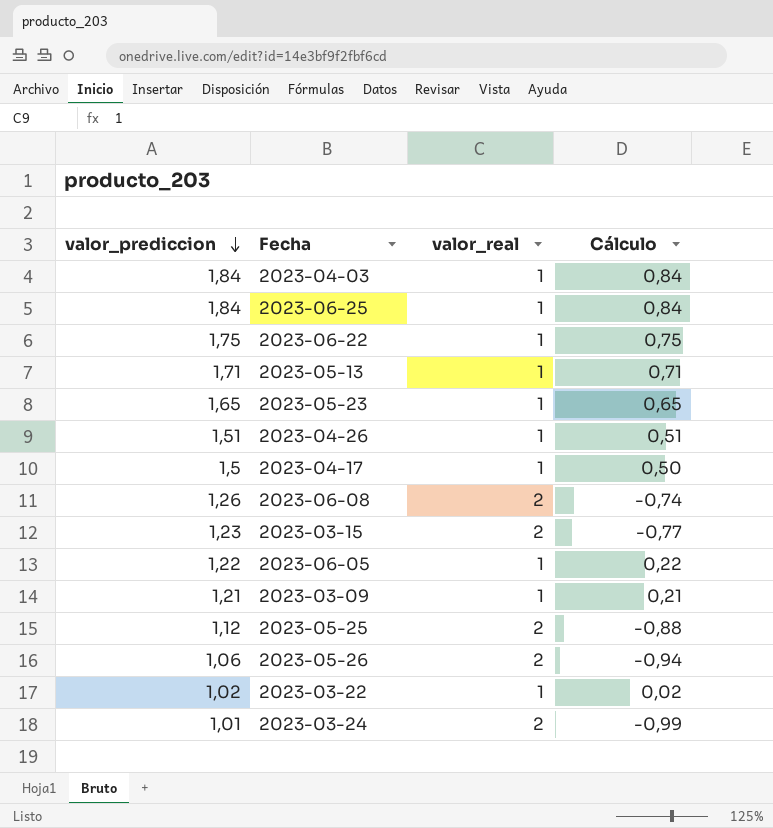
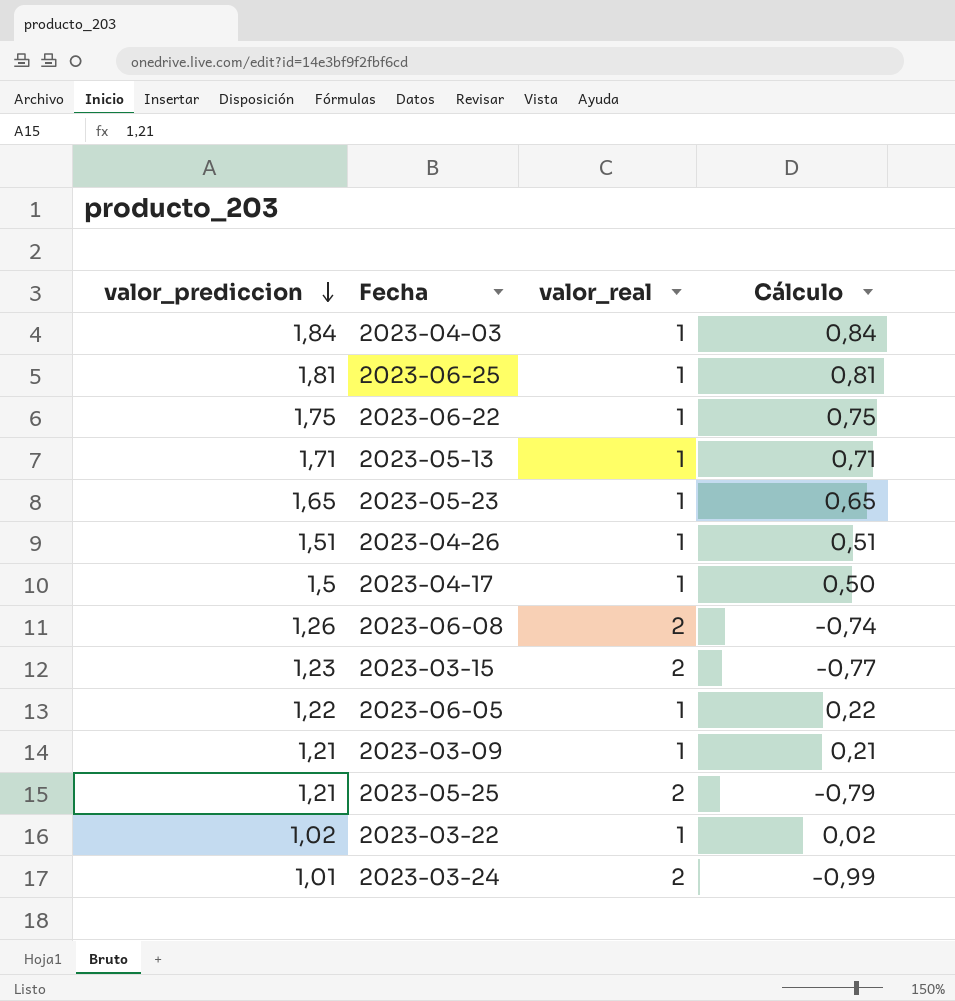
row 2023-05-26: 1,06 | 2 | -0,94 -> none
2023-06-25 | valor_prediccion: 1,84 -> 1,81
2023-06-25 | Cálculo: 0,84 -> 0,81
2023-05-25 | valor_prediccion: 1,12 -> 1,21
2023-05-25 | Cálculo: -0,88 -> -0,79

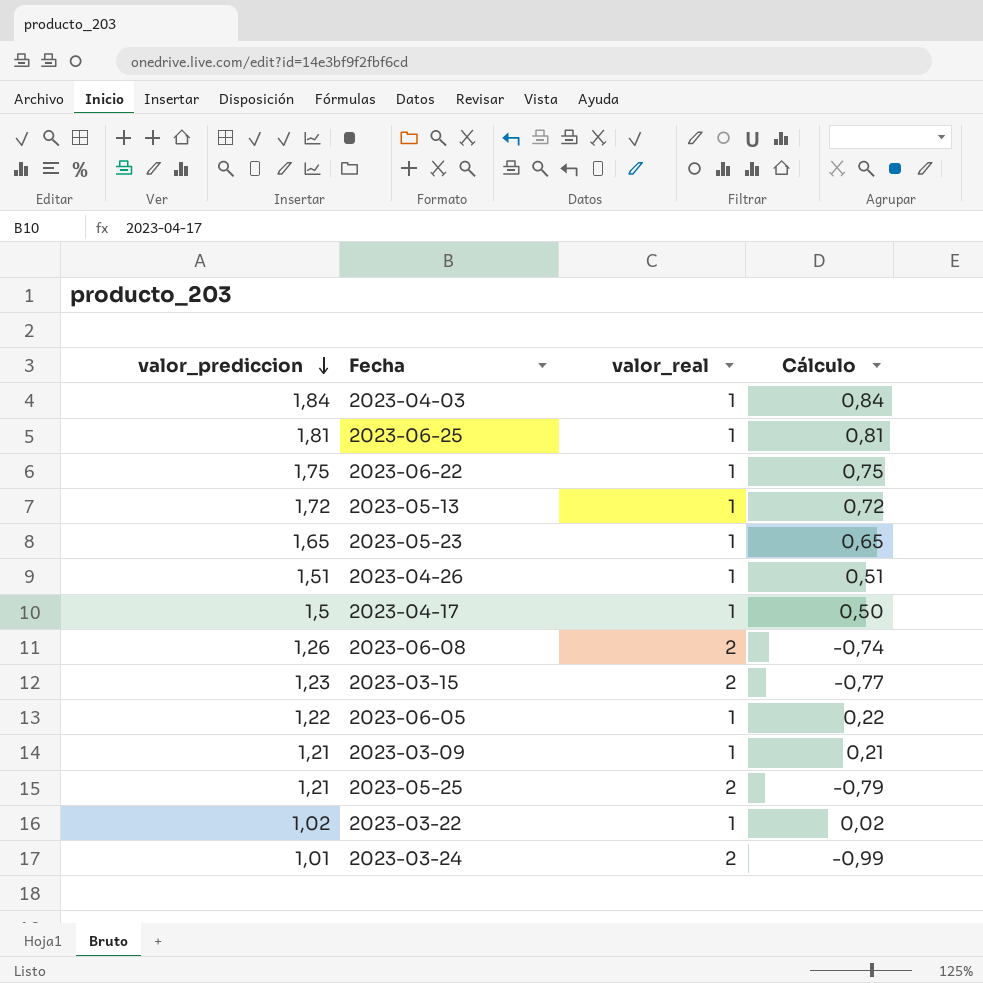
2023-05-13 | valor_prediccion: 1,71 -> 1,72
2023-05-13 | Cálculo: 0,71 -> 0,72

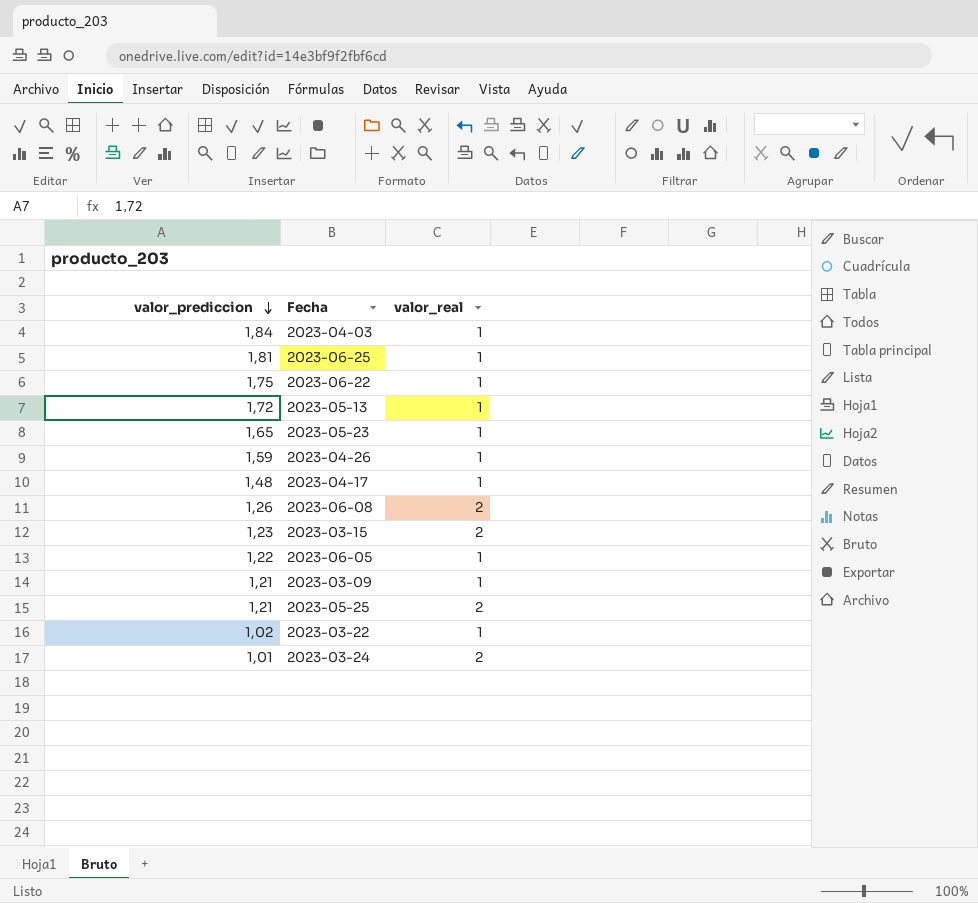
column Cálculo | formula: [valor_prediccion] - [valor_real] -> none
2023-04-26 | valor_prediccion: 1,51 -> 1,59
2023-04-17 | valor_prediccion: 1,5 -> 1,48

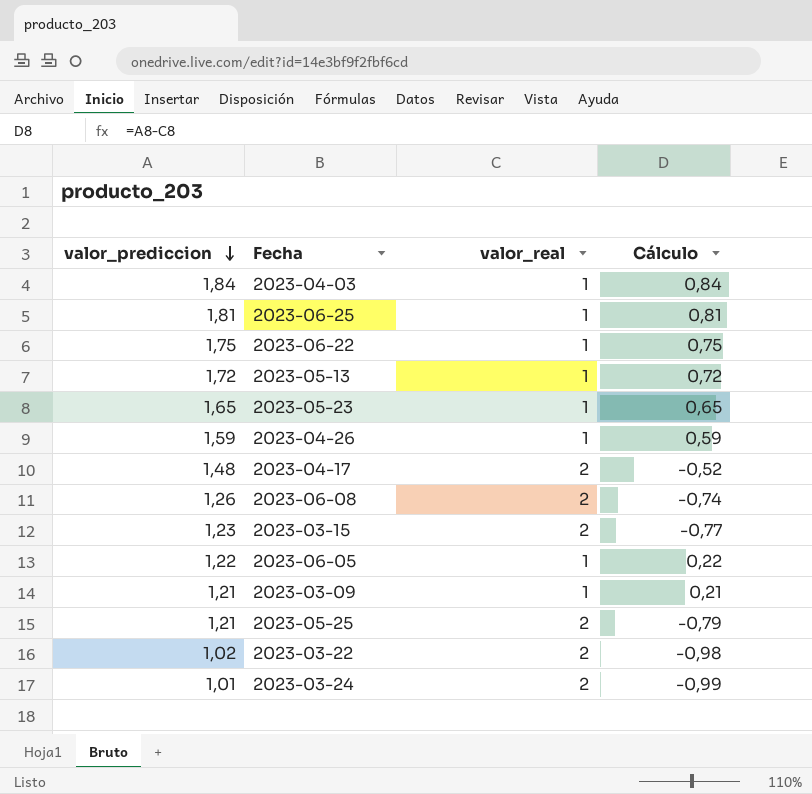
column Cálculo | formula: none -> [valor_prediccion] - [valor_real]
2023-04-17 | valor_real: 1 -> 2
2023-03-22 | valor_real: 1 -> 2

